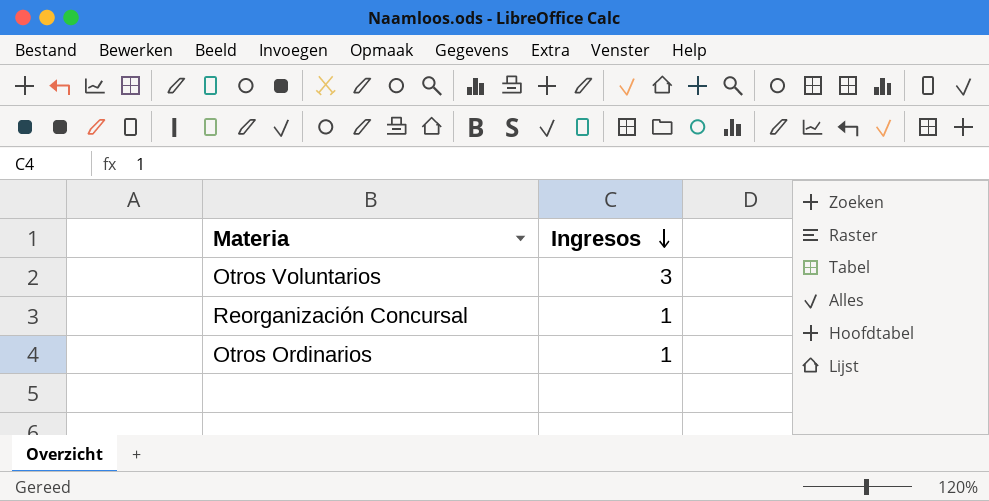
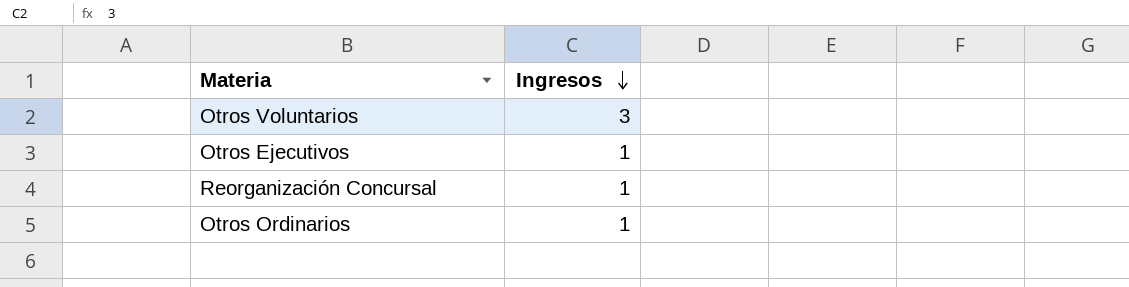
row Otros Ejecutivos: none -> 1

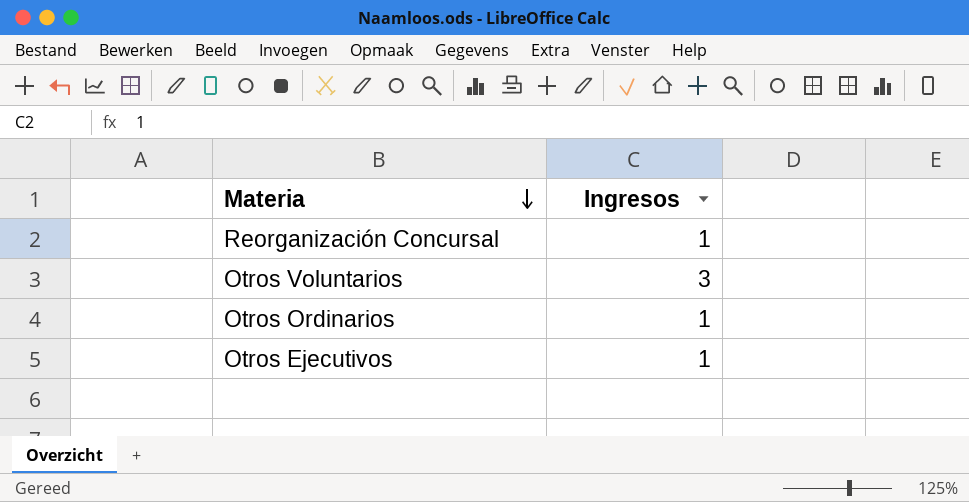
row order: Ingresos descending -> Materia descending

